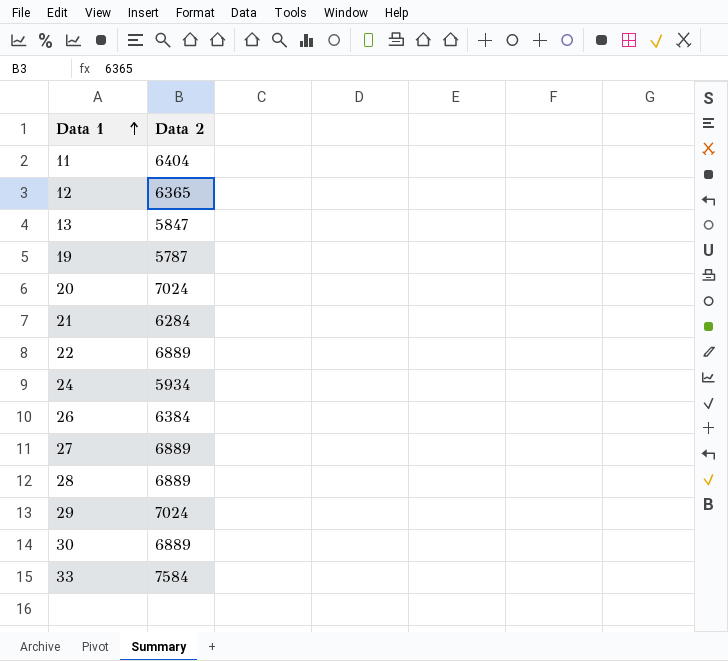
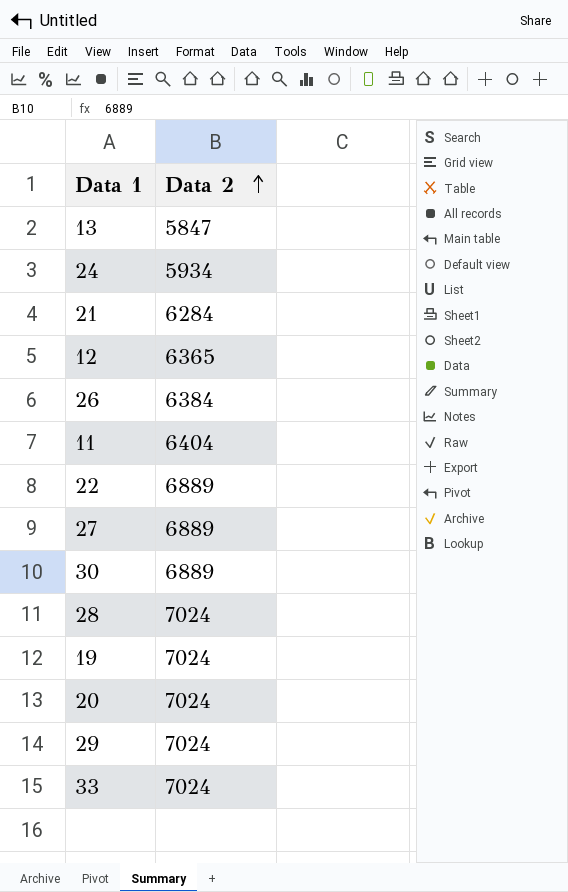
row order: Data 1 ascending -> Data 2 ascending
28 | Data 2: 6889 -> 7024
19 | Data 2: 5787 -> 7024
33 | Data 2: 7584 -> 7024

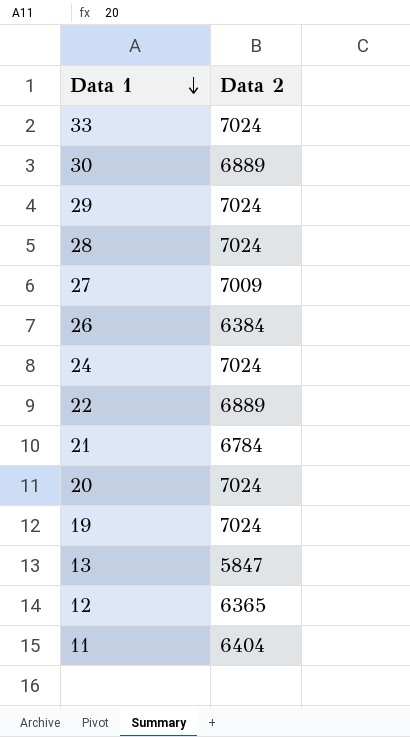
row order: Data 2 ascending -> Data 1 descending
27 | Data 2: 6889 -> 7009
24 | Data 2: 5934 -> 7024
21 | Data 2: 6284 -> 6784

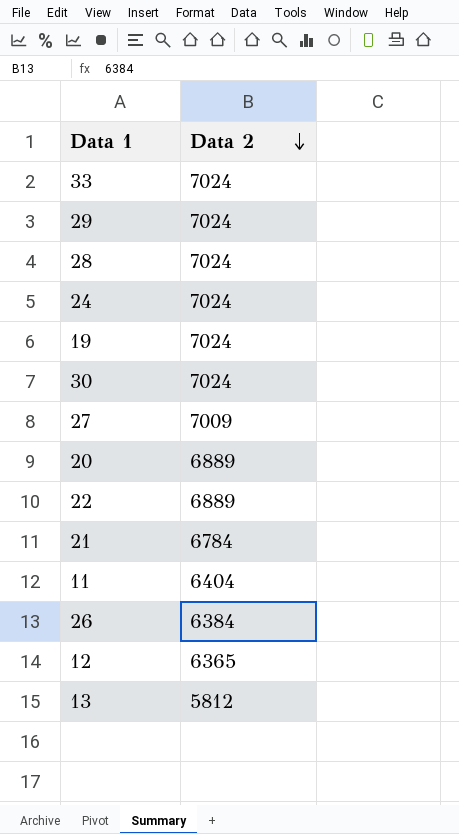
row order: Data 1 descending -> Data 2 descending
30 | Data 2: 6889 -> 7024
20 | Data 2: 7024 -> 6889
13 | Data 2: 5847 -> 5812

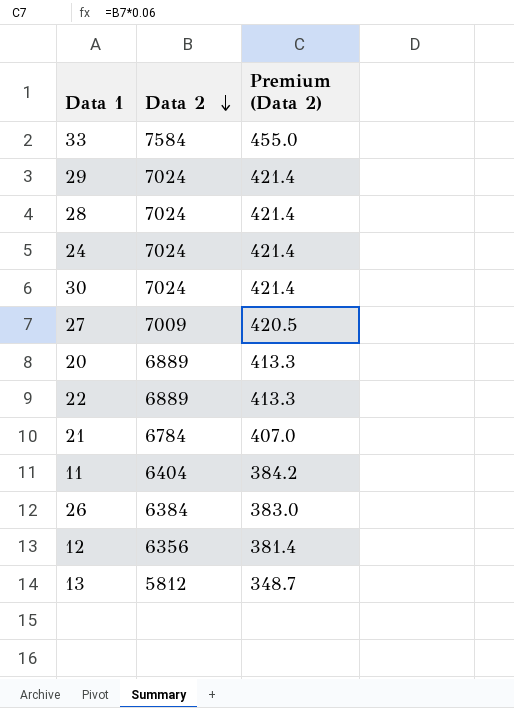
column Premium (Data 2) | formula: none -> [Data 2] * 0.06
row 19: 7024 -> none
33 | Data 2: 7024 -> 7584
12 | Data 2: 6365 -> 6356

